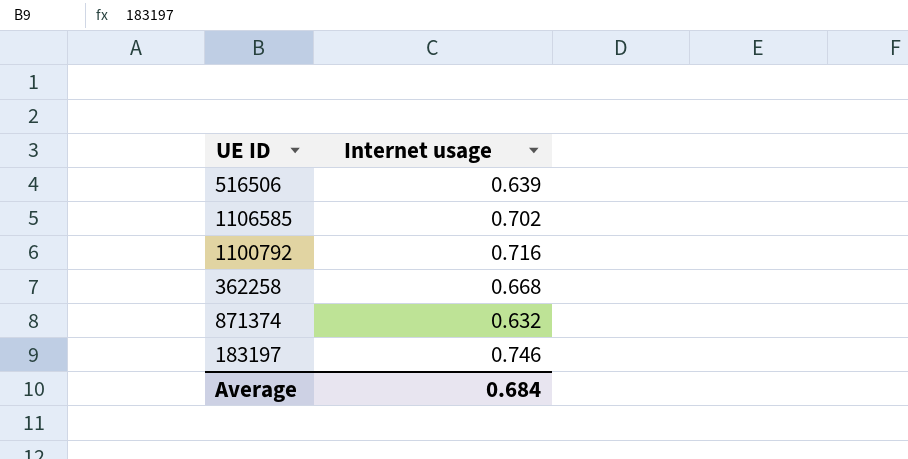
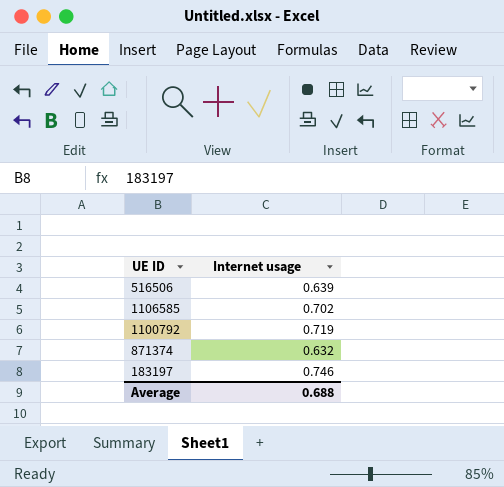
row 362258: 0.668 -> none
1100792 | Internet usage: 0.716 -> 0.719
Average | Internet usage: 0.684 -> 0.688

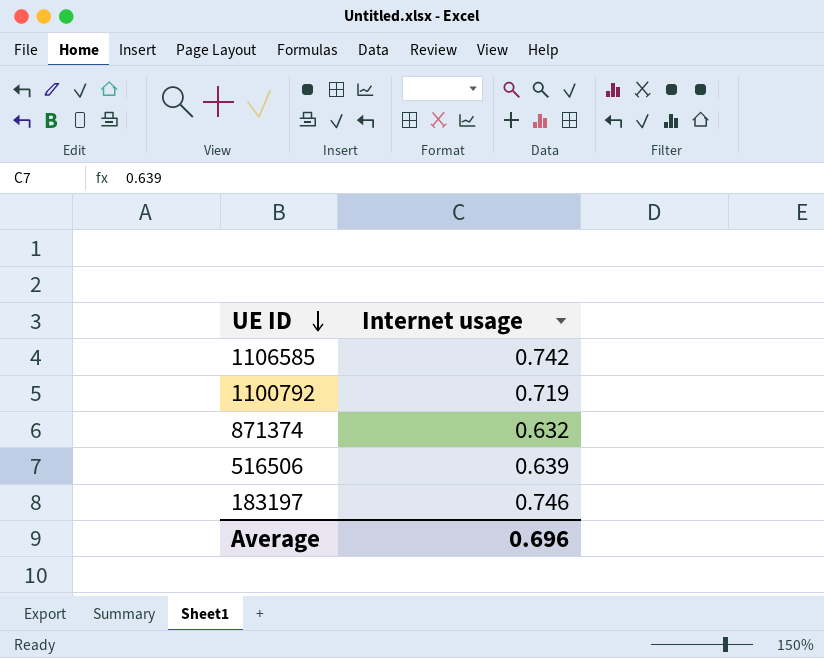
row order: none -> UE ID descending
1106585 | Internet usage: 0.702 -> 0.742
Average | Internet usage: 0.688 -> 0.696

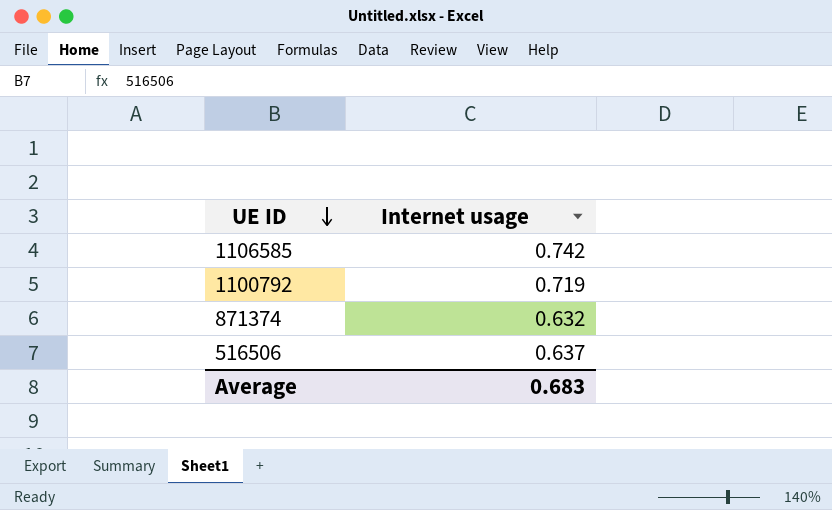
row 183197: 0.746 -> none
516506 | Internet usage: 0.639 -> 0.637
Average | Internet usage: 0.696 -> 0.683

